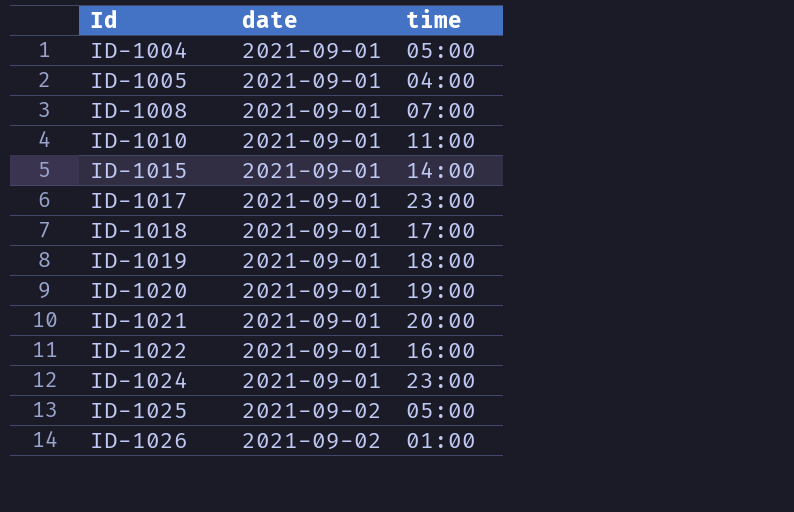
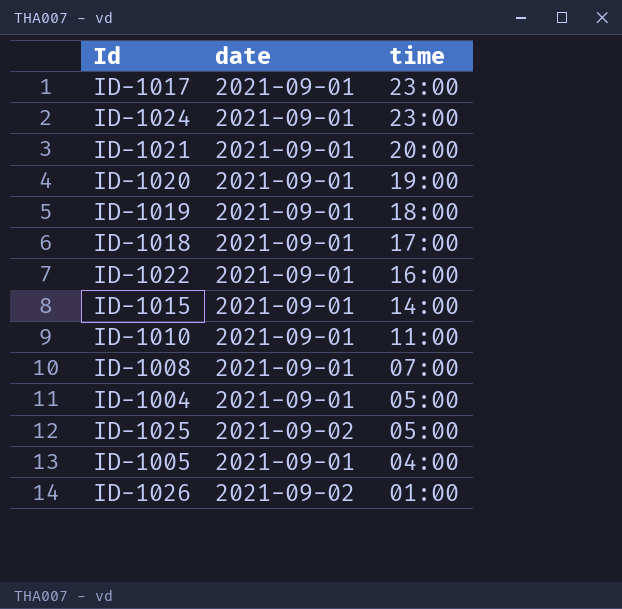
row order: Id ascending -> time descending

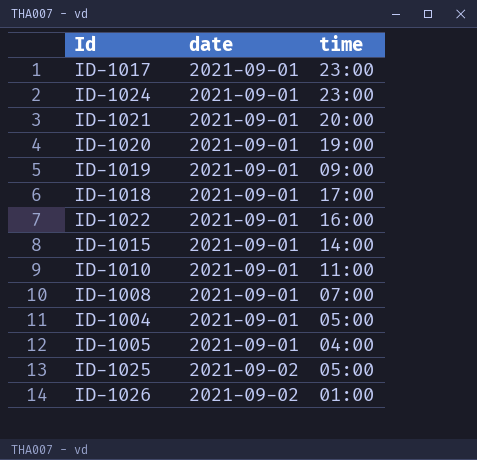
row order: time descending -> date ascending
ID-1019 | time: 18:00 -> 09:00

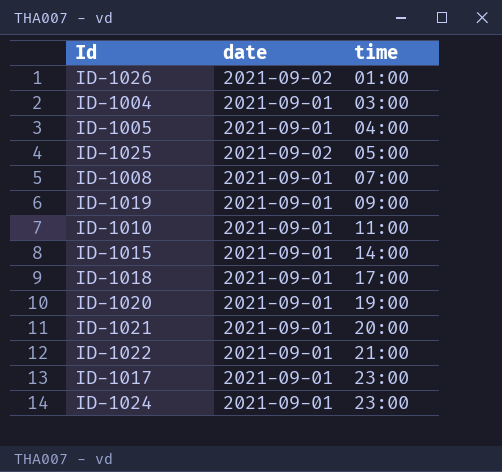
row order: date ascending -> time ascending
ID-1004 | time: 05:00 -> 03:00
ID-1022 | time: 16:00 -> 21:00

